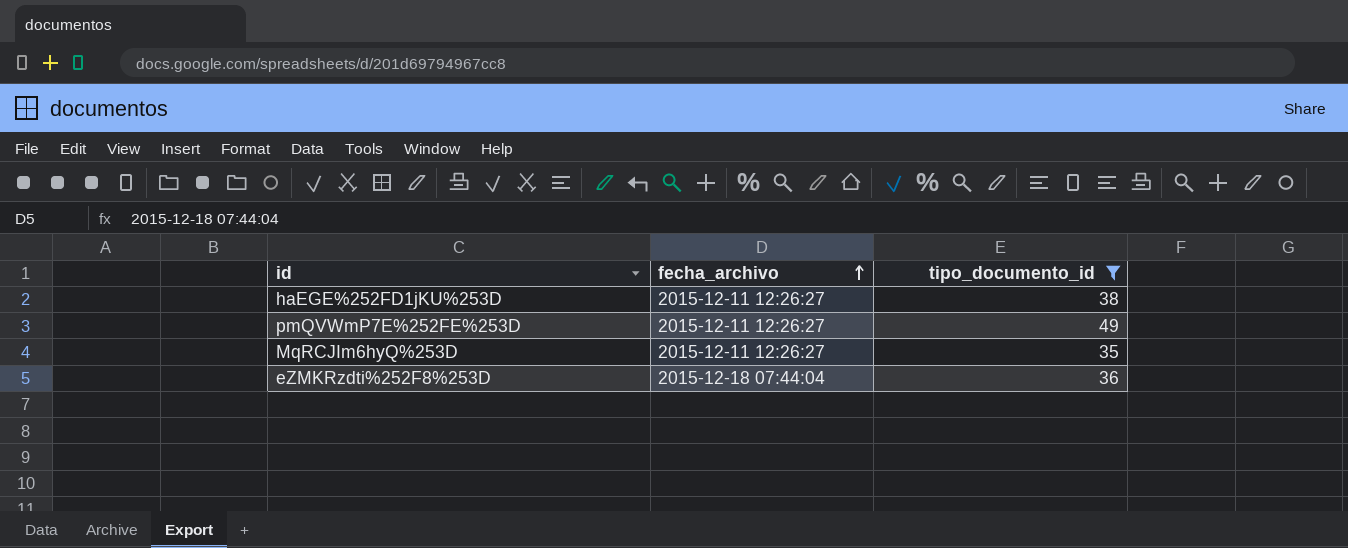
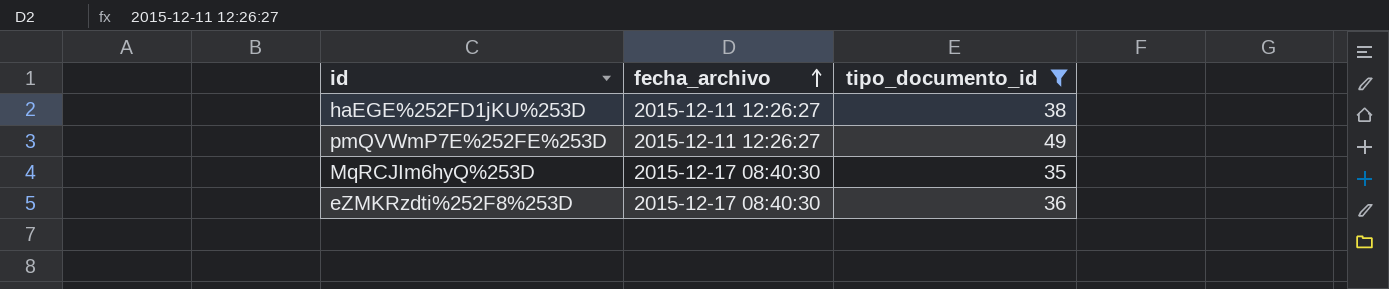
MqRCJIm6hyQ%253D | fecha_archivo: 2015-12-11 12:26:27 -> 2015-12-17 08:40:30
eZMKRzdti%252F8%253D | fecha_archivo: 2015-12-18 07:44:04 -> 2015-12-17 08:40:30

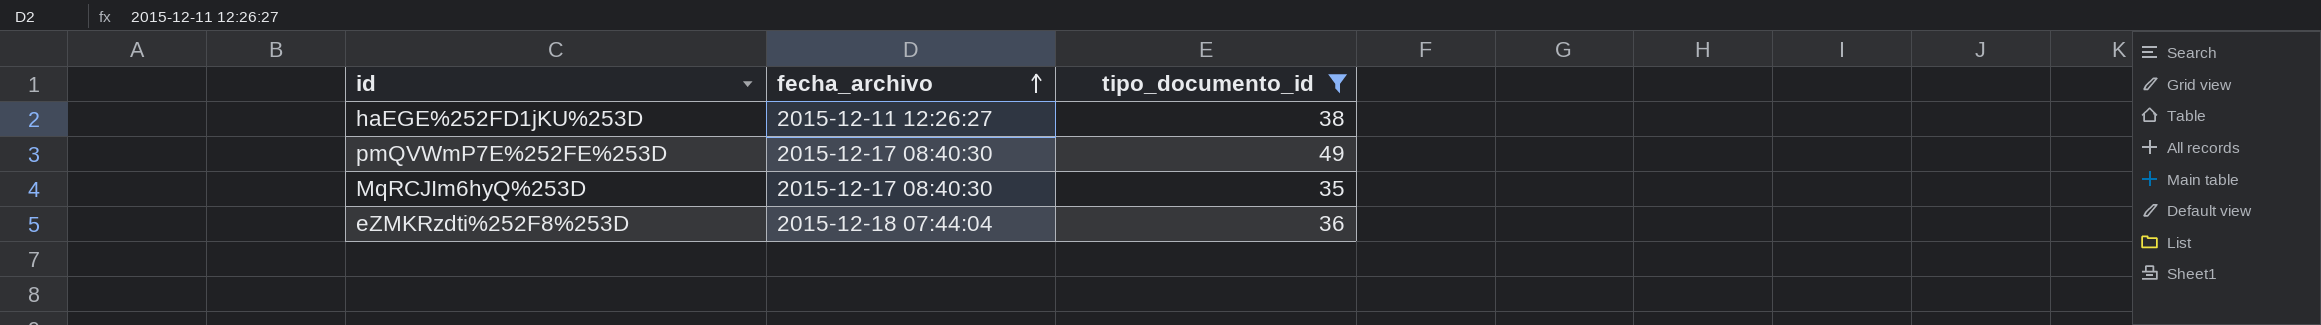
pmQVWmP7E%252FE%253D | fecha_archivo: 2015-12-11 12:26:27 -> 2015-12-17 08:40:30
eZMKRzdti%252F8%253D | fecha_archivo: 2015-12-17 08:40:30 -> 2015-12-18 07:44:04

